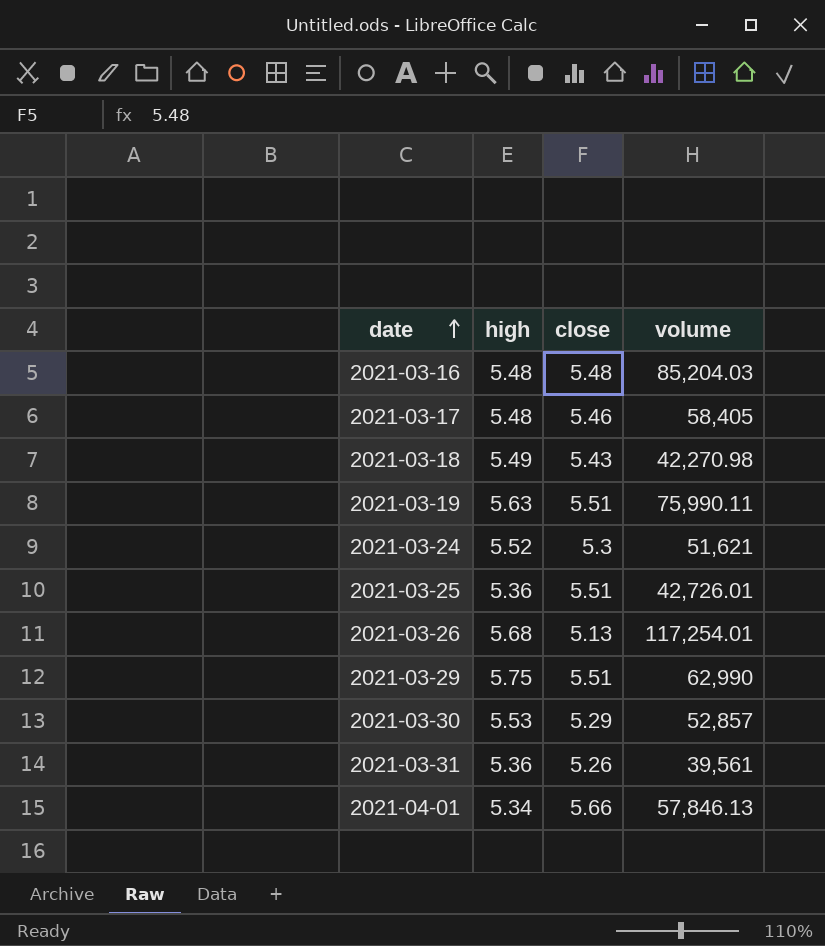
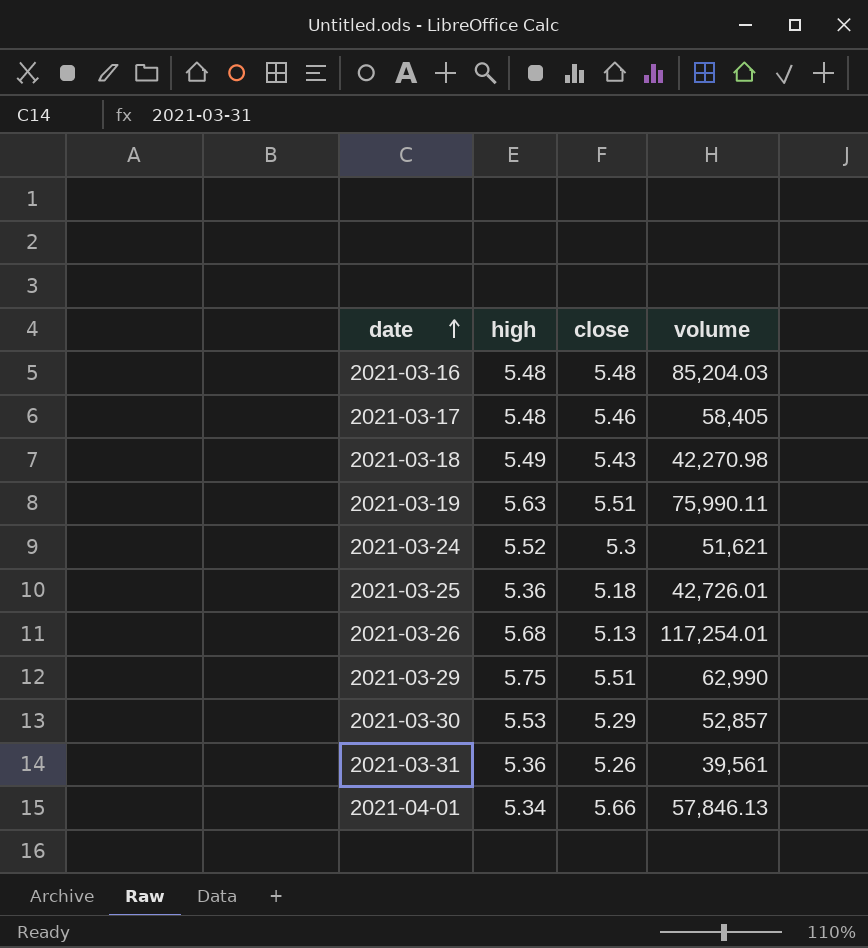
2021-03-25 | close: 5.51 -> 5.18

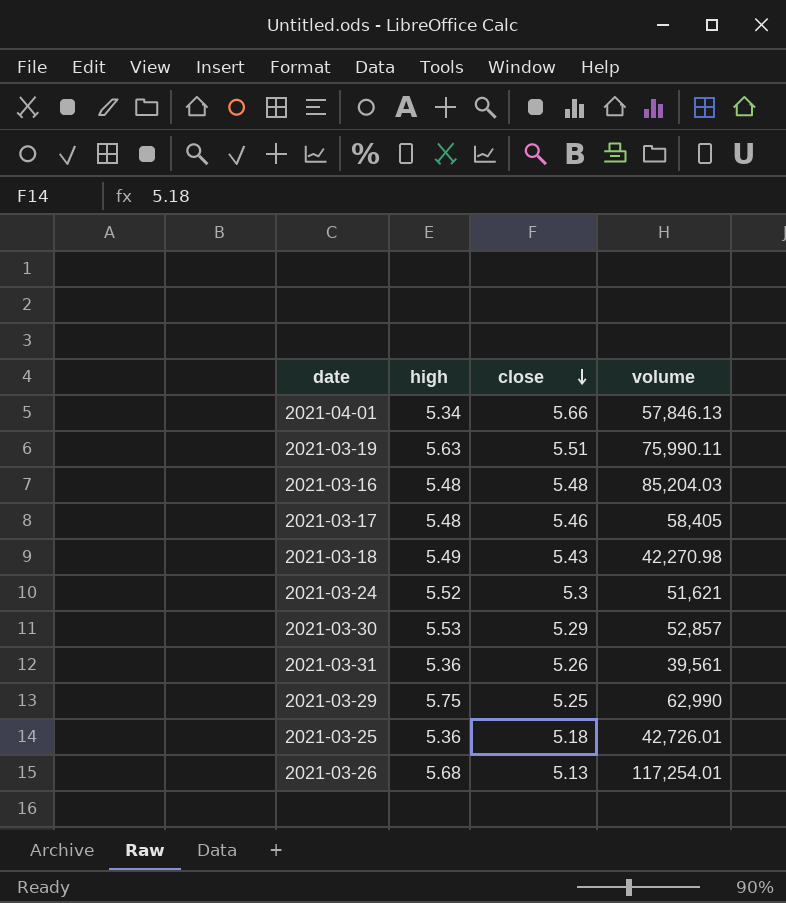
row order: date ascending -> close descending
2021-03-29 | close: 5.51 -> 5.25

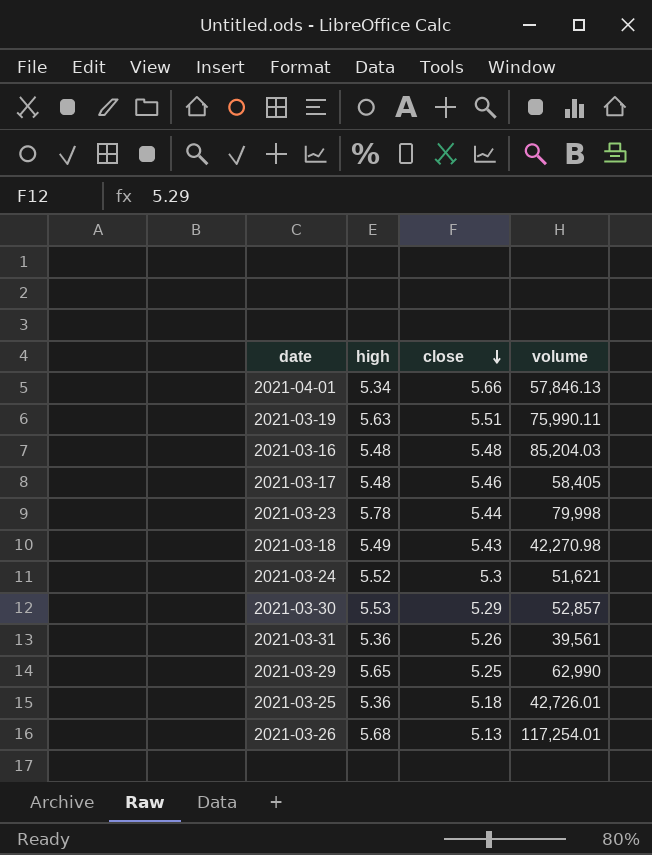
row 2021-03-23: none -> 5.78 | 5.44 | 79,998
2021-03-29 | high: 5.75 -> 5.65

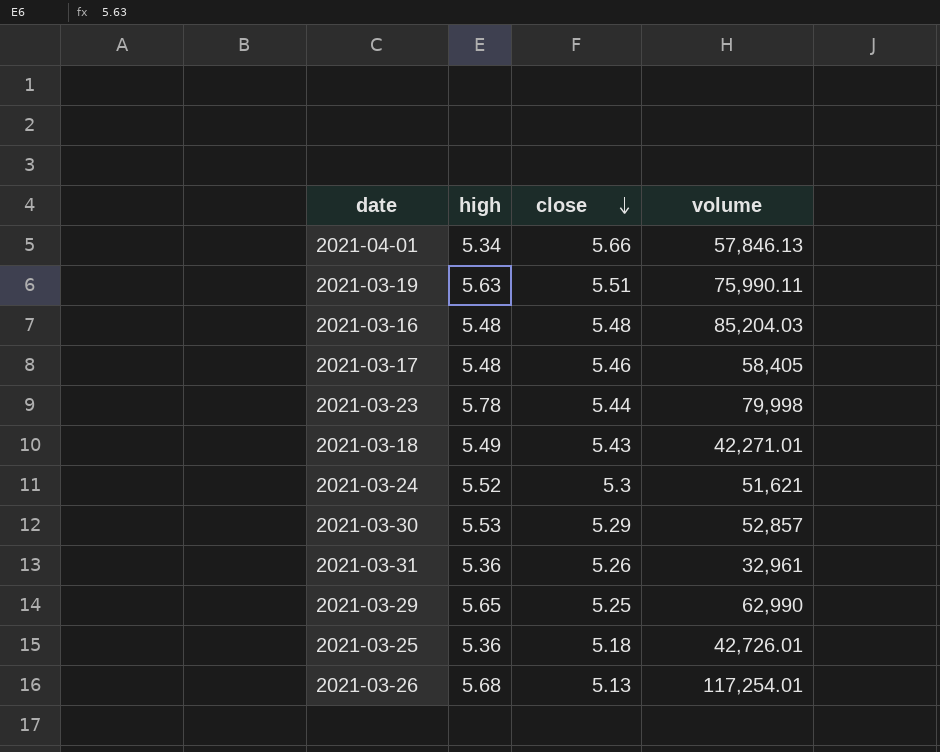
2021-03-18 | volume: 42,270.98 -> 42,271.01
2021-03-31 | volume: 39,561 -> 32,961

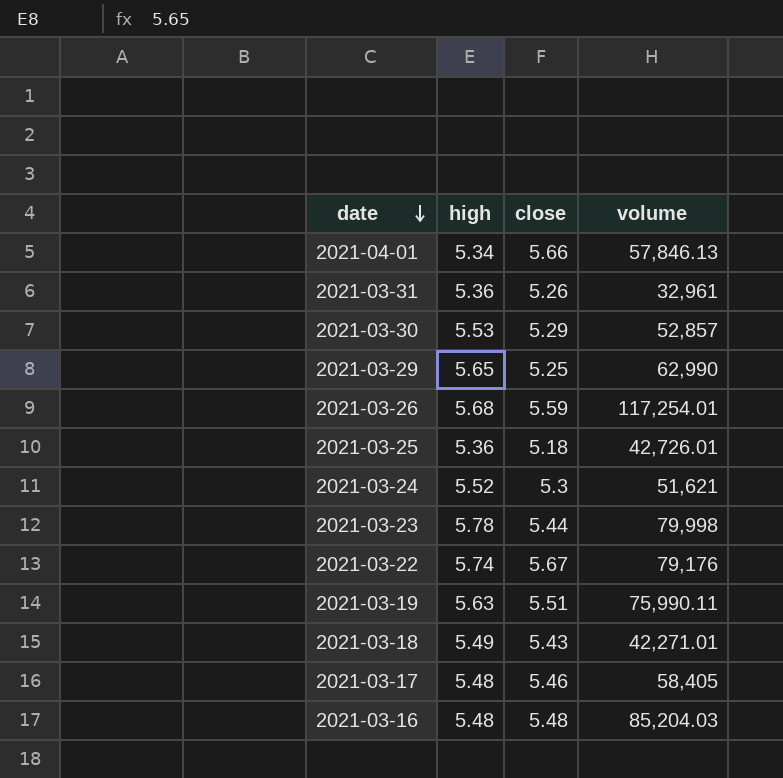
row order: close descending -> date descending
2021-03-26 | close: 5.13 -> 5.59
row 2021-03-22: none -> 5.74 | 5.67 | 79,176

